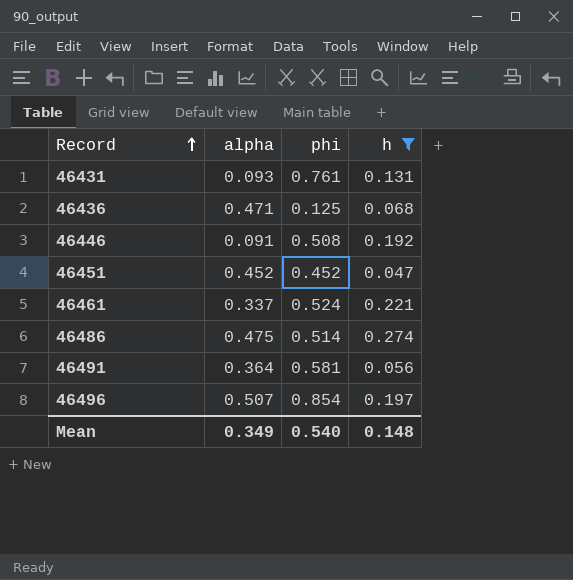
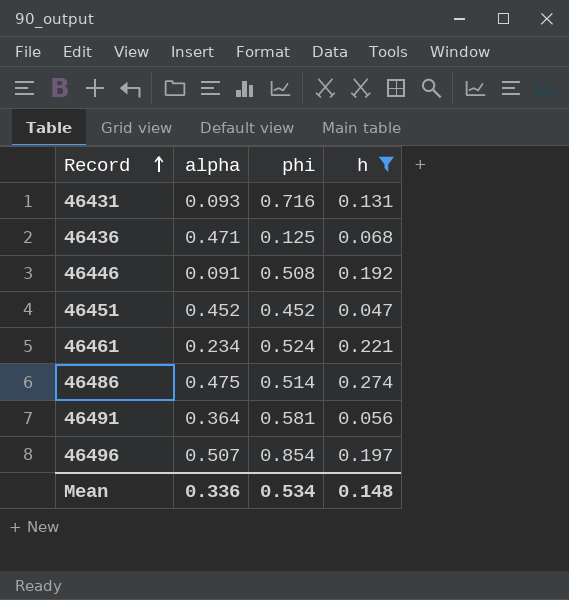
46431 | phi: 0.761 -> 0.716
46461 | alpha: 0.337 -> 0.234
Mean | alpha: 0.349 -> 0.336
Mean | phi: 0.540 -> 0.534

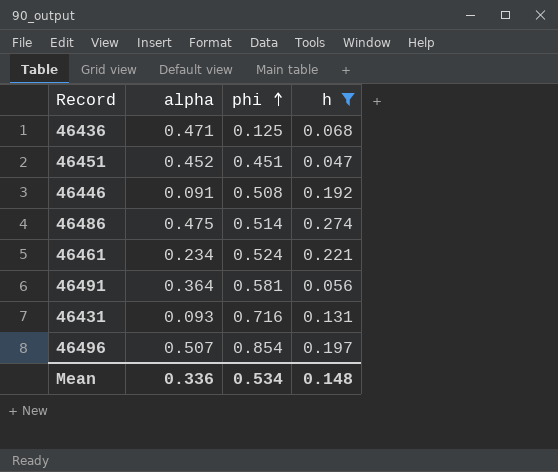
row order: Record ascending -> phi ascending
46451 | phi: 0.452 -> 0.451

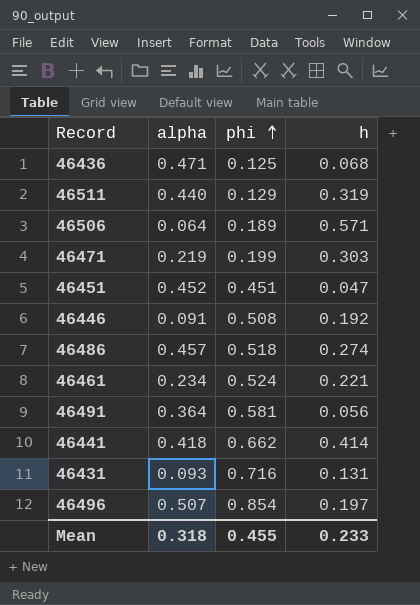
filter: h <= 0.274 -> none
46486 | alpha: 0.475 -> 0.457
46486 | phi: 0.514 -> 0.518
Mean | alpha: 0.336 -> 0.318
Mean | phi: 0.534 -> 0.455
Mean | h: 0.148 -> 0.233

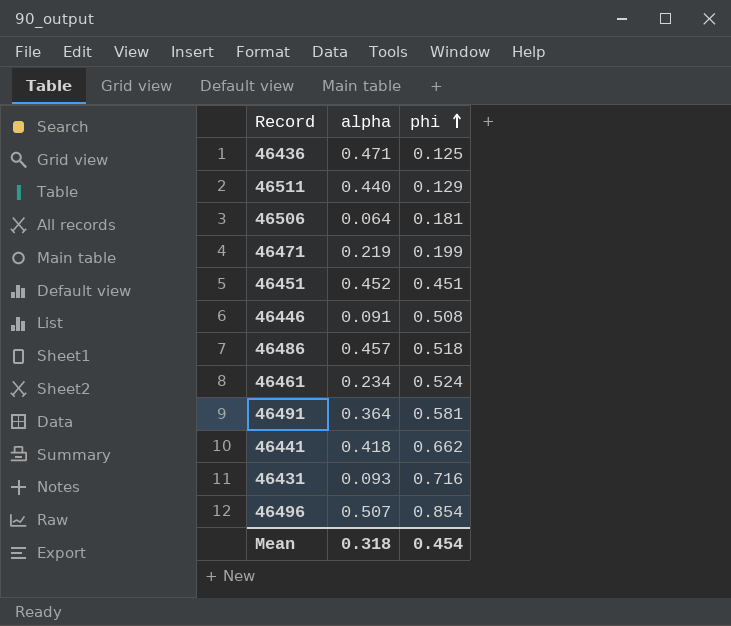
column h | position: 4 -> none
46506 | phi: 0.189 -> 0.181
Mean | phi: 0.455 -> 0.454

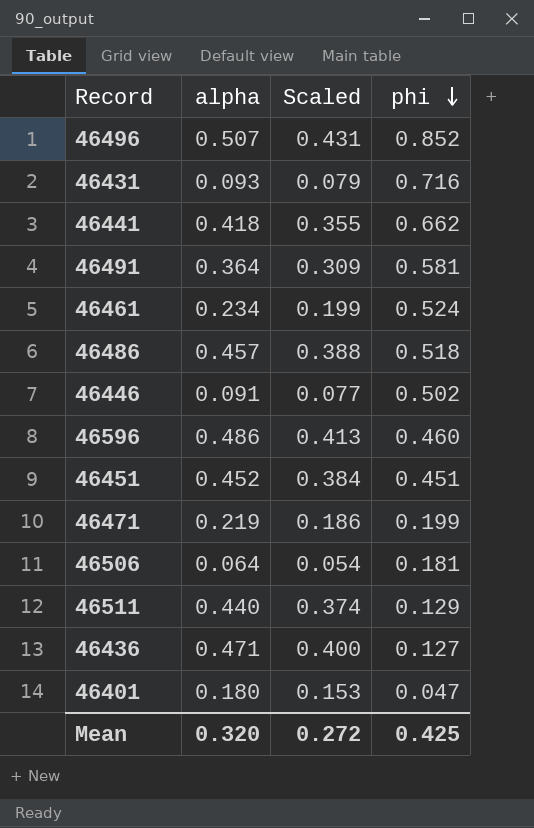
row order: phi ascending -> phi descending
column Scaled | formula: none -> [alpha] * 0.85
46496 | phi: 0.854 -> 0.852
46446 | phi: 0.508 -> 0.502
row 46596: none -> 0.486 | 0.413 | 0.460
46436 | phi: 0.125 -> 0.127
row 46401: none -> 0.180 | 0.153 | 0.047
Mean | alpha: 0.318 -> 0.320
Mean | phi: 0.454 -> 0.425

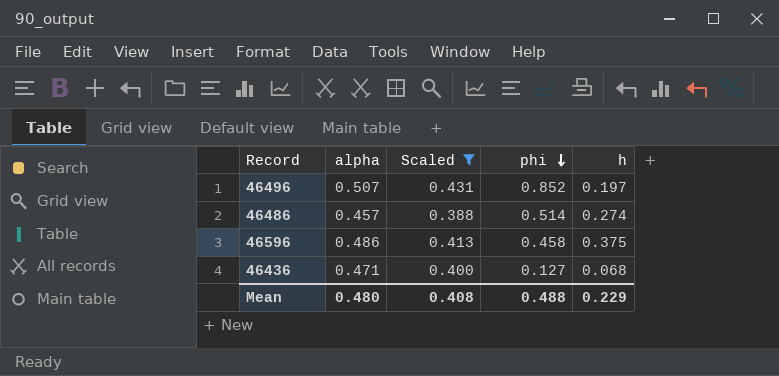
filter: none -> Scaled >= 0.388
column h | position: none -> 5
46486 | phi: 0.518 -> 0.514
46596 | phi: 0.460 -> 0.458
Mean | alpha: 0.320 -> 0.480
Mean | Scaled: 0.272 -> 0.408
Mean | phi: 0.425 -> 0.488

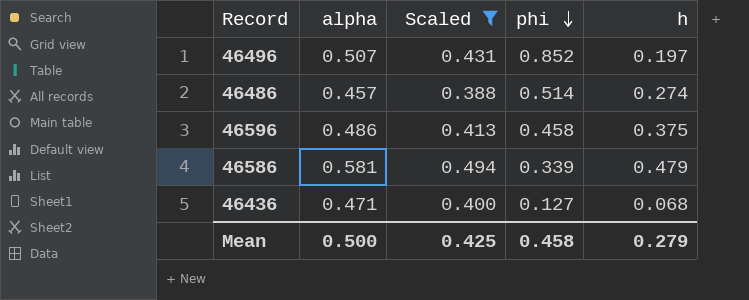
row 46586: none -> 0.581 | 0.494 | 0.339 | 0.479
Mean | alpha: 0.480 -> 0.500
Mean | Scaled: 0.408 -> 0.425
Mean | phi: 0.488 -> 0.458
Mean | h: 0.229 -> 0.279

